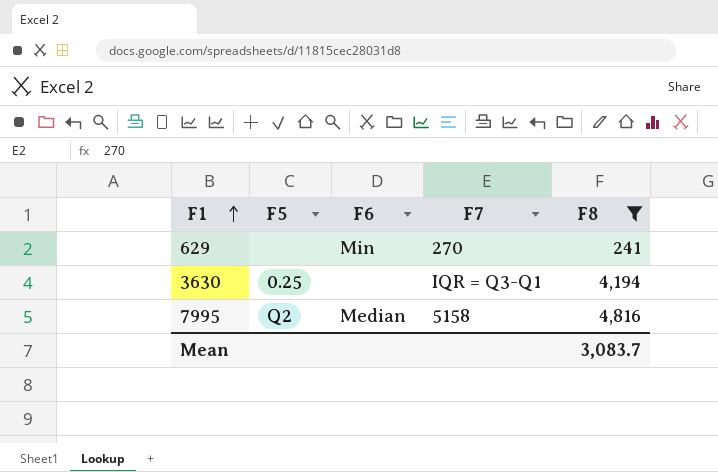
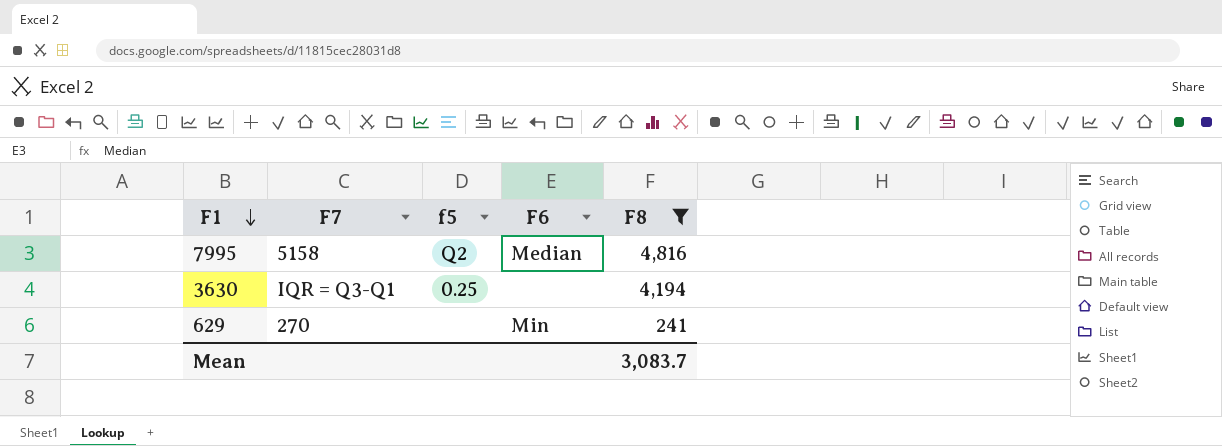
row order: F1 ascending -> F1 descending
column F7 | position: 4 -> 2
column name: F5 -> f5

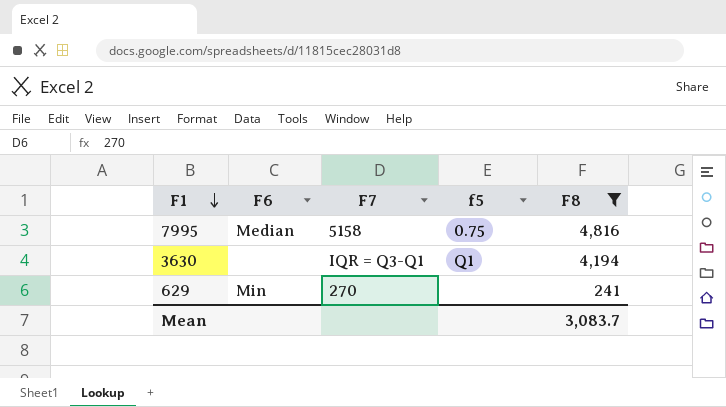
column F6 | position: 4 -> 2
7995 | f5: Q2 -> 0.75
3630 | f5: 0.25 -> Q1

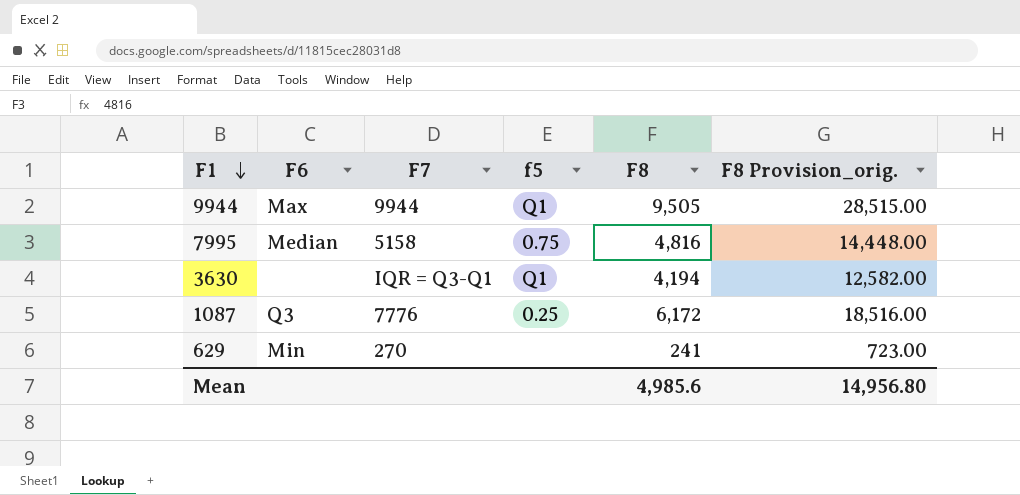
filter: F8 <= 4,816 -> none
column F8 Provision_orig. | formula: none -> [F8] * 3
Mean | F8: 3,083.7 -> 4,985.6

